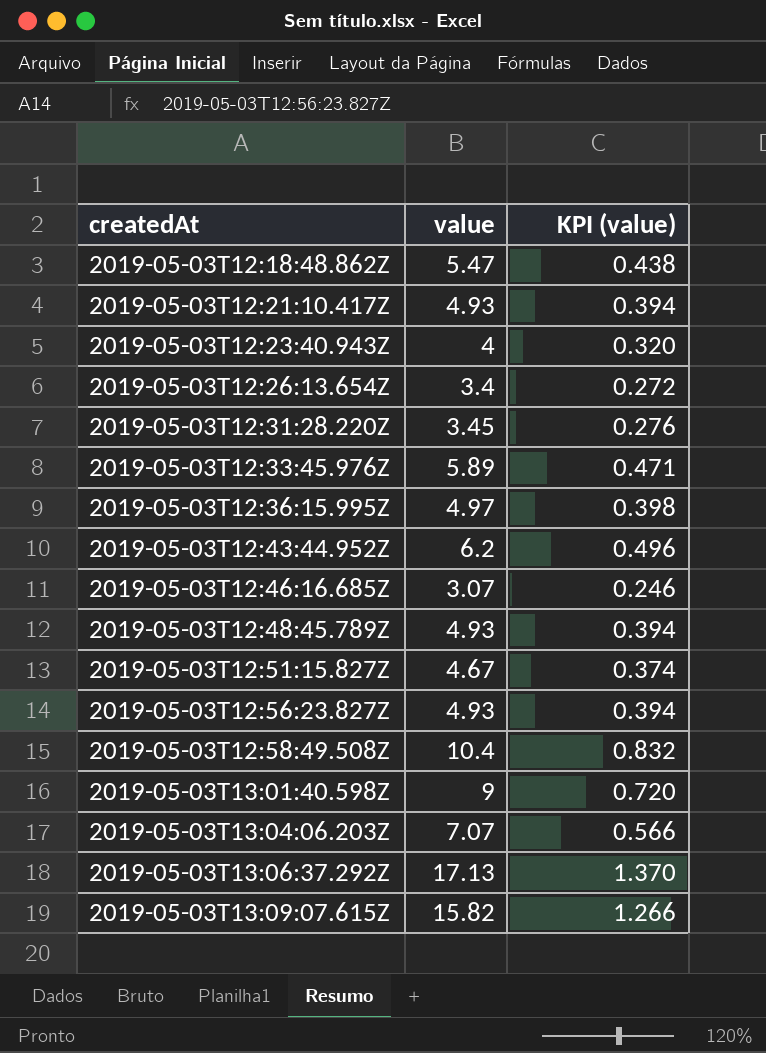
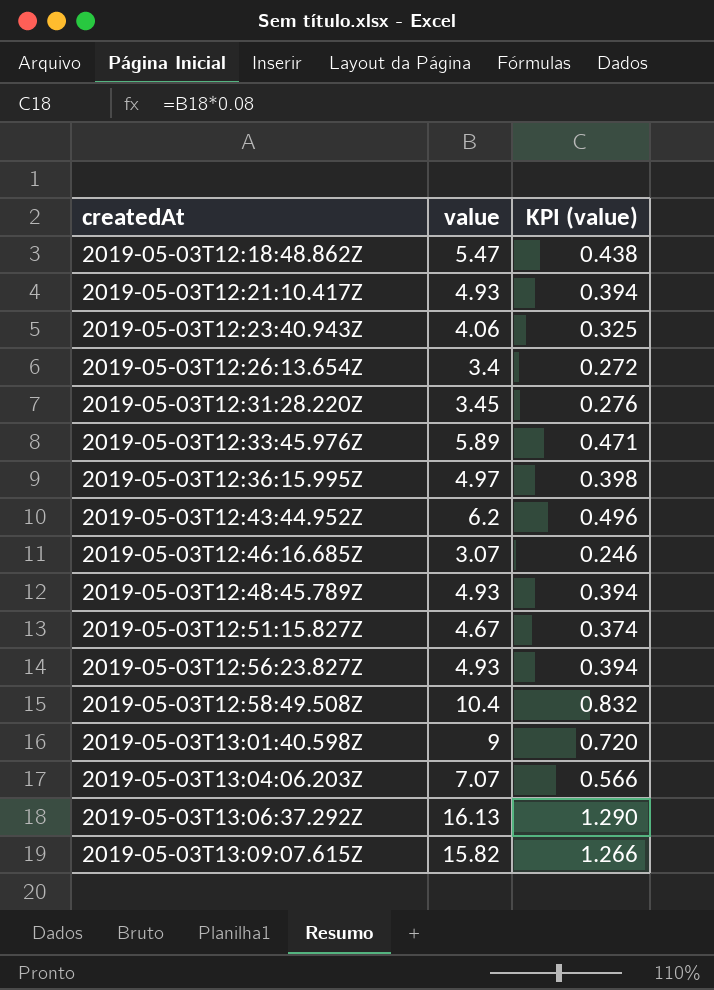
2019-05-03T12:23:40.943Z | value: 4 -> 4.06
2019-05-03T12:23:40.943Z | KPI (value): 0.320 -> 0.325
2019-05-03T13:06:37.292Z | value: 17.13 -> 16.13
2019-05-03T13:06:37.292Z | KPI (value): 1.370 -> 1.290

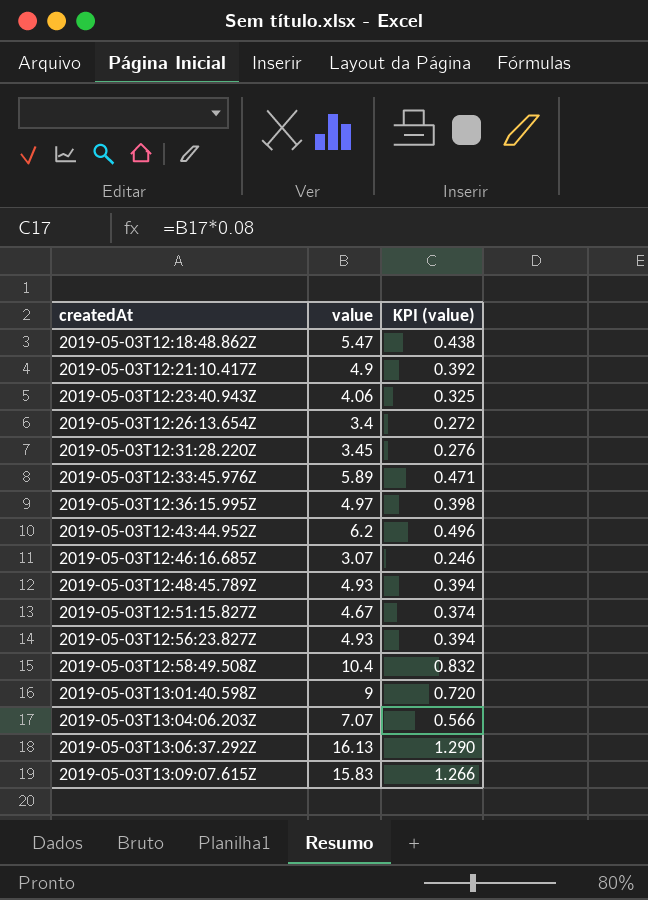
2019-05-03T12:21:10.417Z | value: 4.93 -> 4.9
2019-05-03T12:21:10.417Z | KPI (value): 0.394 -> 0.392
2019-05-03T13:09:07.615Z | value: 15.82 -> 15.83

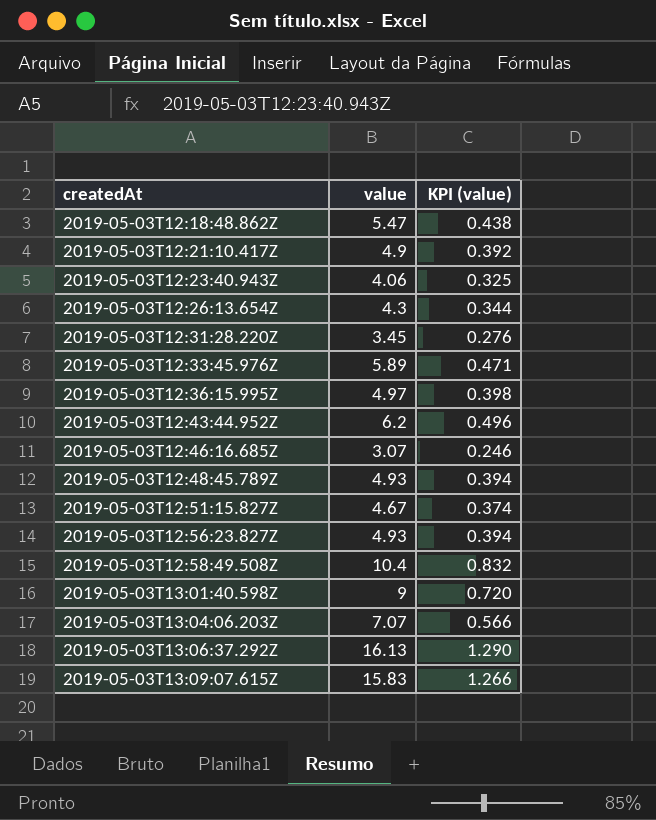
2019-05-03T12:26:13.654Z | value: 3.4 -> 4.3
2019-05-03T12:26:13.654Z | KPI (value): 0.272 -> 0.344

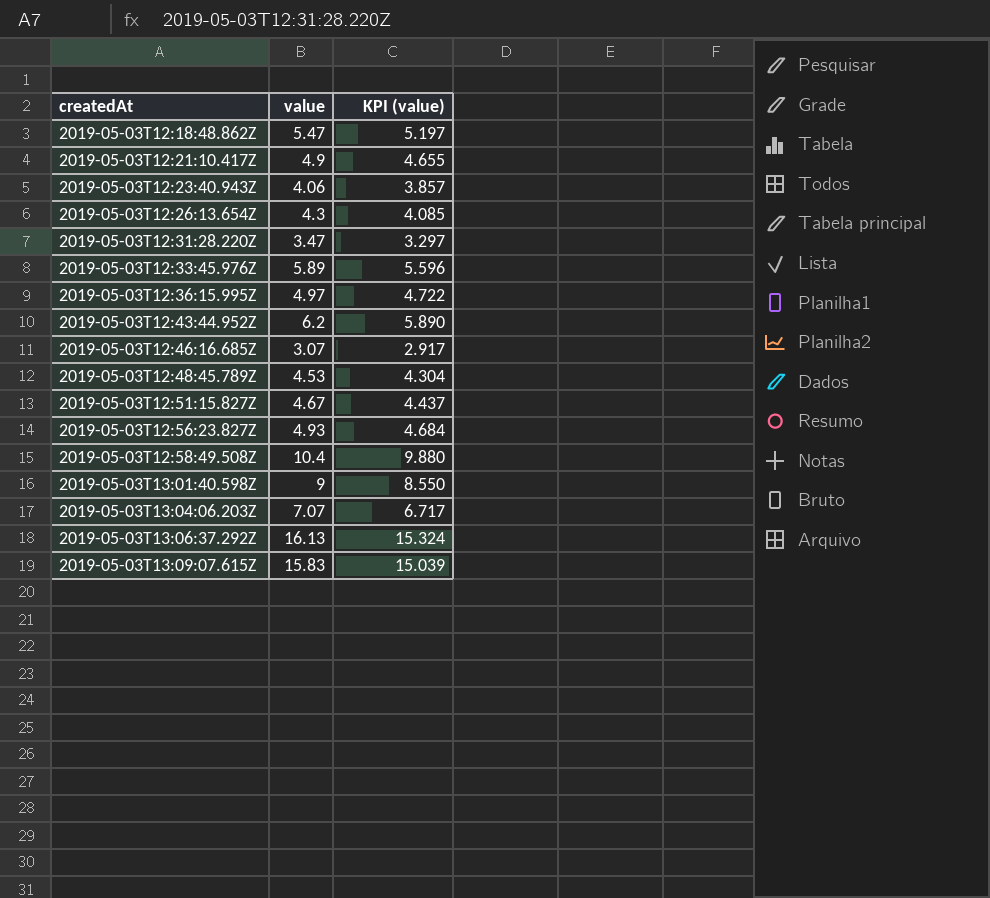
column KPI (value) | formula: [value] * 0.08 -> [value] * 0.95
2019-05-03T12:31:28.220Z | value: 3.45 -> 3.47
2019-05-03T12:48:45.789Z | value: 4.93 -> 4.53

